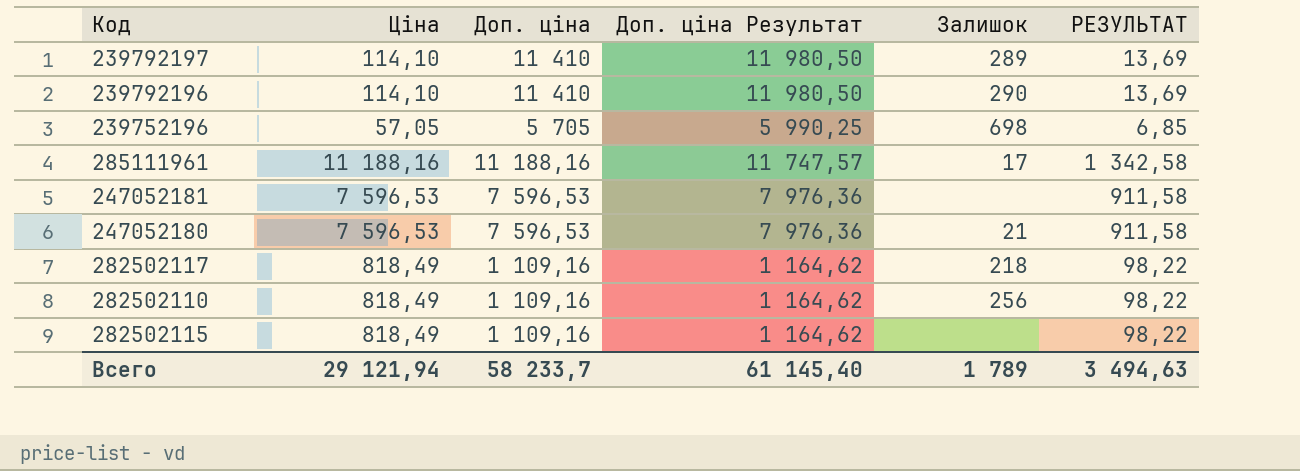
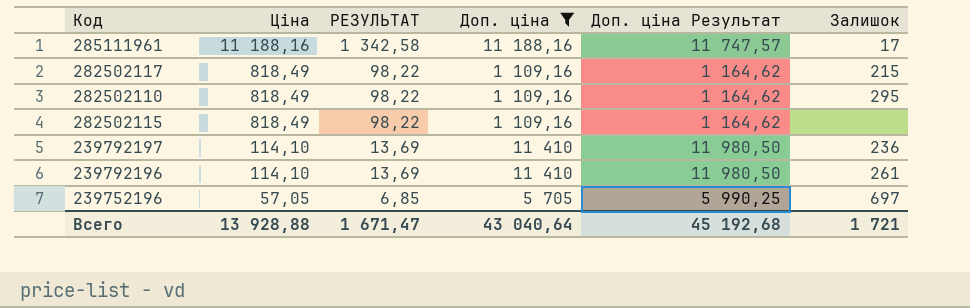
filter: none -> Доп. ціна != 7 596,53
row order: none -> Ціна descending
column РЕЗУЛЬТАТ | position: 6 -> 3
282502117 | Залишок: 218 -> 215
282502110 | Залишок: 256 -> 295
239792197 | Залишок: 289 -> 236
239792196 | Залишок: 290 -> 261
239752196 | Залишок: 698 -> 697
Всего | Ціна: 29 121,94 -> 13 928,88
Всего | РЕЗУЛЬТАТ: 3 494,63 -> 1 671,47
Всего | Доп. ціна: 58 233,7 -> 43 040,64
Всего | Доп. ціна Результат: 61 145,40 -> 45 192,68
Всего | Залишок: 1 789 -> 1 721

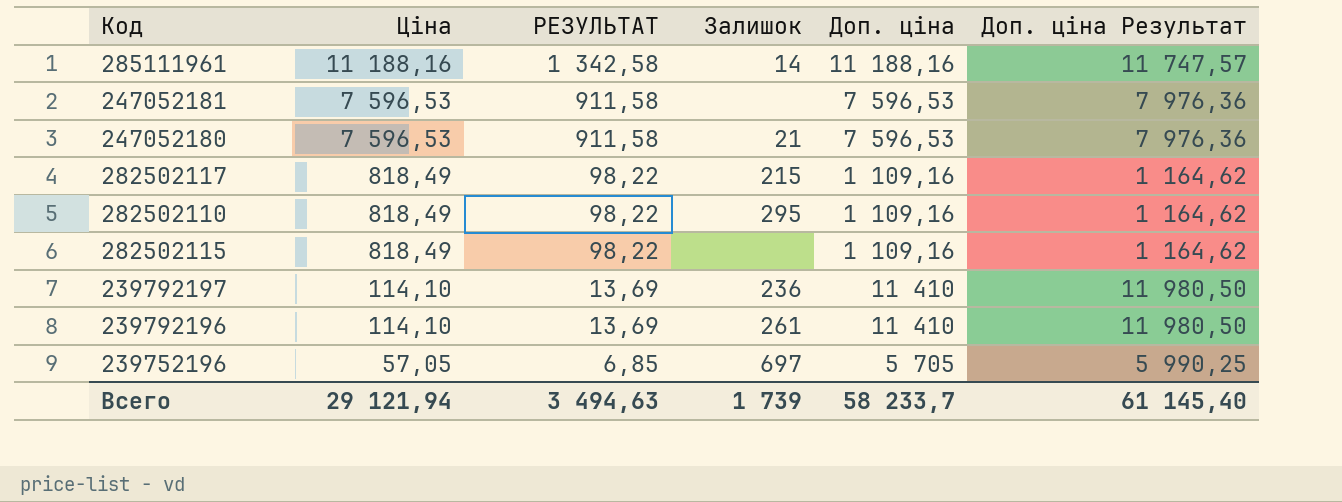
filter: Доп. ціна != 7 596,53 -> none
column Залишок | position: 6 -> 4
285111961 | Залишок: 17 -> 14
Всего | Ціна: 13 928,88 -> 29 121,94
Всего | РЕЗУЛЬТАТ: 1 671,47 -> 3 494,63
Всего | Залишок: 1 721 -> 1 739
Всего | Доп. ціна: 43 040,64 -> 58 233,7
Всего | Доп. ціна Результат: 45 192,68 -> 61 145,40

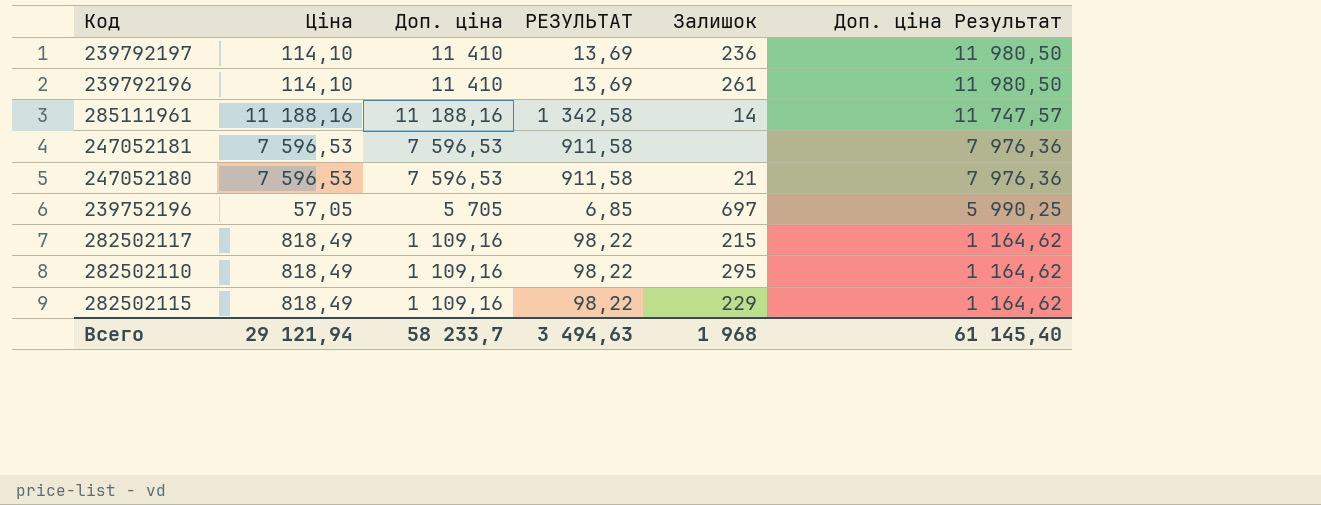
row order: Ціна descending -> Доп. ціна descending
column Доп. ціна | position: 5 -> 3
282502115 | Залишок: none -> 229
Всего | Залишок: 1 739 -> 1 968

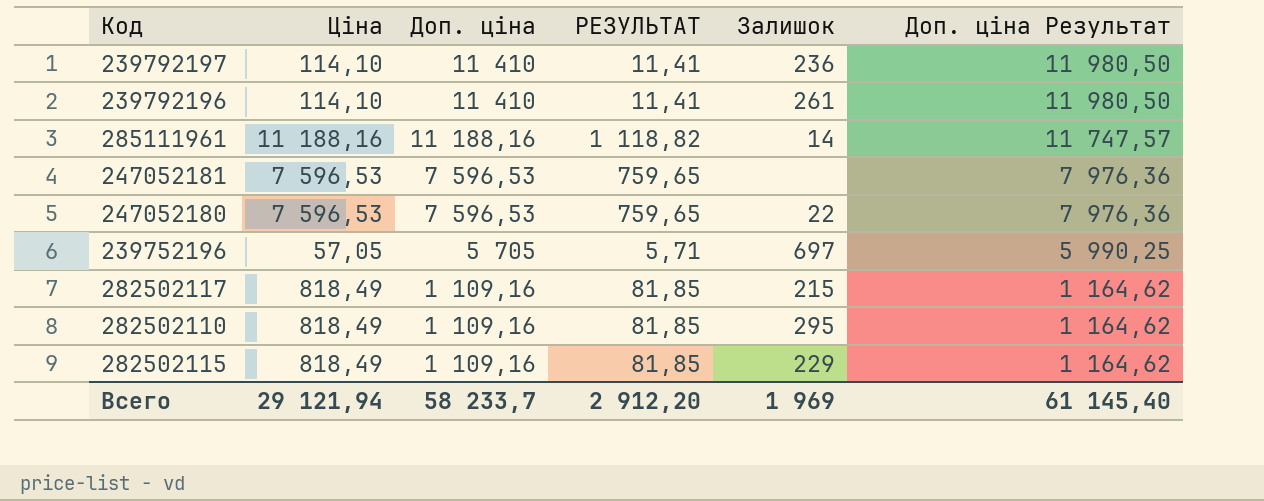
column РЕЗУЛЬТАТ | formula: [Ціна] * 0,12 -> [Ціна] * 0,1
247052180 | Залишок: 21 -> 22
Всего | РЕЗУЛЬТАТ: 3 494,63 -> 2 912,20
Всего | Залишок: 1 968 -> 1 969

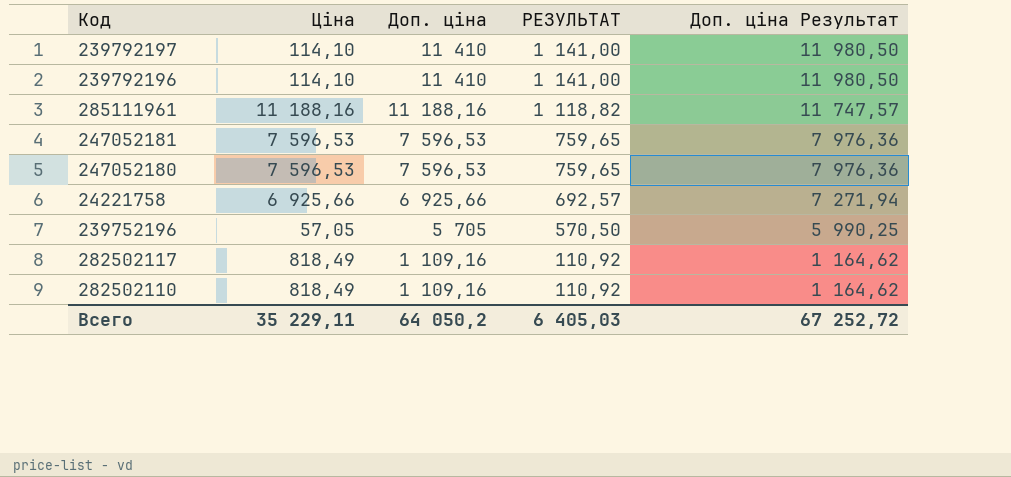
column Залишок | position: 5 -> none
column РЕЗУЛЬТАТ | formula: [Ціна] * 0,1 -> [Доп. ціна] * 0,1
row 282502115: 818,49 | 1 109,16 | 81,85 | 229 | 1 164,62 -> none
row 24221758: none -> 6 925,66 | 6 925,66 | 692,57 | 7 271,94
Всего | Ціна: 29 121,94 -> 35 229,11
Всего | Доп. ціна: 58 233,7 -> 64 050,2
Всего | РЕЗУЛЬТАТ: 2 912,20 -> 6 405,03
Всего | Доп. ціна Результат: 61 145,40 -> 67 252,72

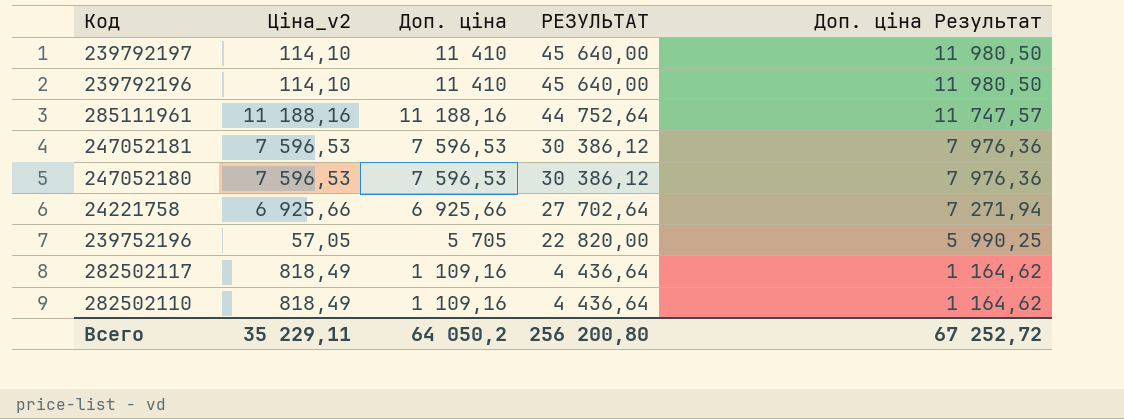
column name: Ціна -> Ціна_v2
column РЕЗУЛЬТАТ | formula: [Доп. ціна] * 0,1 -> [Доп. ціна] * 4
Всего | РЕЗУЛЬТАТ: 6 405,03 -> 256 200,80

